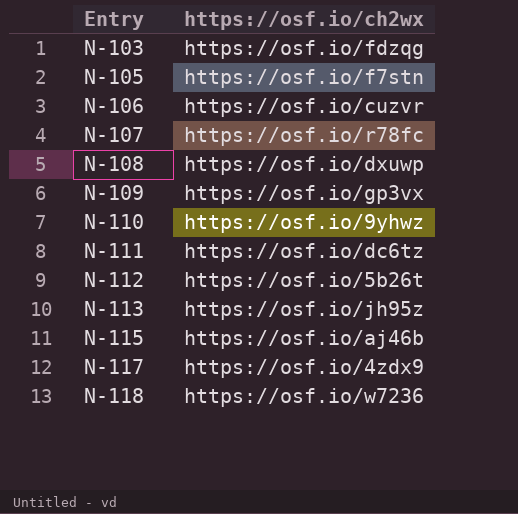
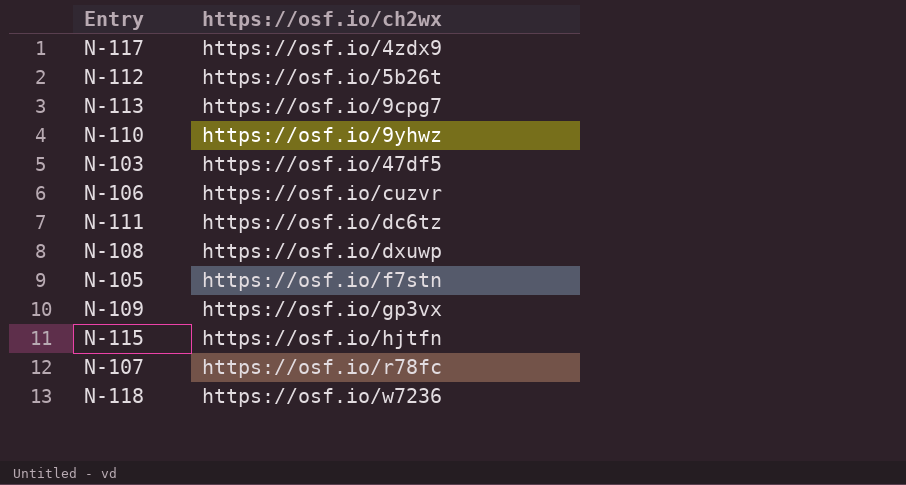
row order: Entry ascending -> https://osf.io/ch2wx ascending
N-113 | https://osf.io/ch2wx: https://osf.io/jh95z -> https://osf.io/9cpg7
N-103 | https://osf.io/ch2wx: https://osf.io/fdzqg -> https://osf.io/47df5
N-115 | https://osf.io/ch2wx: https://osf.io/aj46b -> https://osf.io/hjtfn

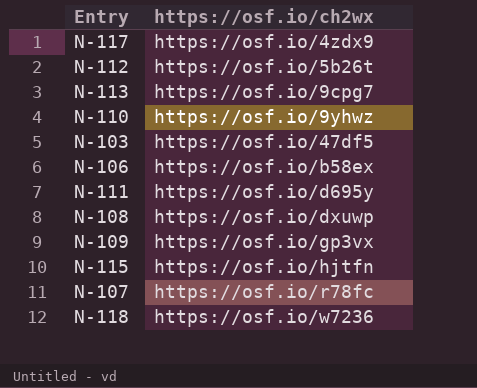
row N-105: https://osf.io/f7stn -> none
N-106 | https://osf.io/ch2wx: https://osf.io/cuzvr -> https://osf.io/b58ex
N-111 | https://osf.io/ch2wx: https://osf.io/dc6tz -> https://osf.io/d695y

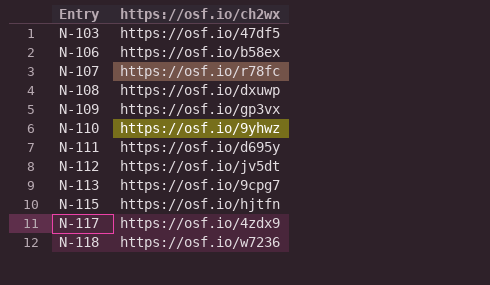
row order: https://osf.io/ch2wx ascending -> Entry ascending
N-112 | https://osf.io/ch2wx: https://osf.io/5b26t -> https://osf.io/jv5dt

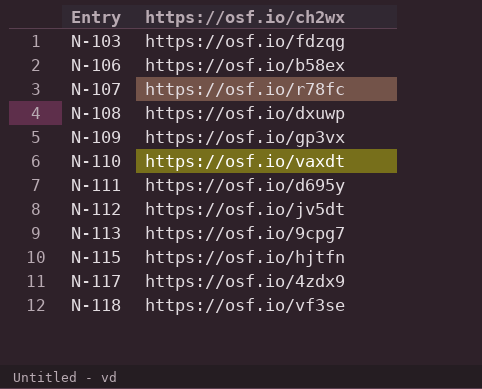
N-103 | https://osf.io/ch2wx: https://osf.io/47df5 -> https://osf.io/fdzqg
N-110 | https://osf.io/ch2wx: https://osf.io/9yhwz -> https://osf.io/vaxdt
N-118 | https://osf.io/ch2wx: https://osf.io/w7236 -> https://osf.io/vf3se

